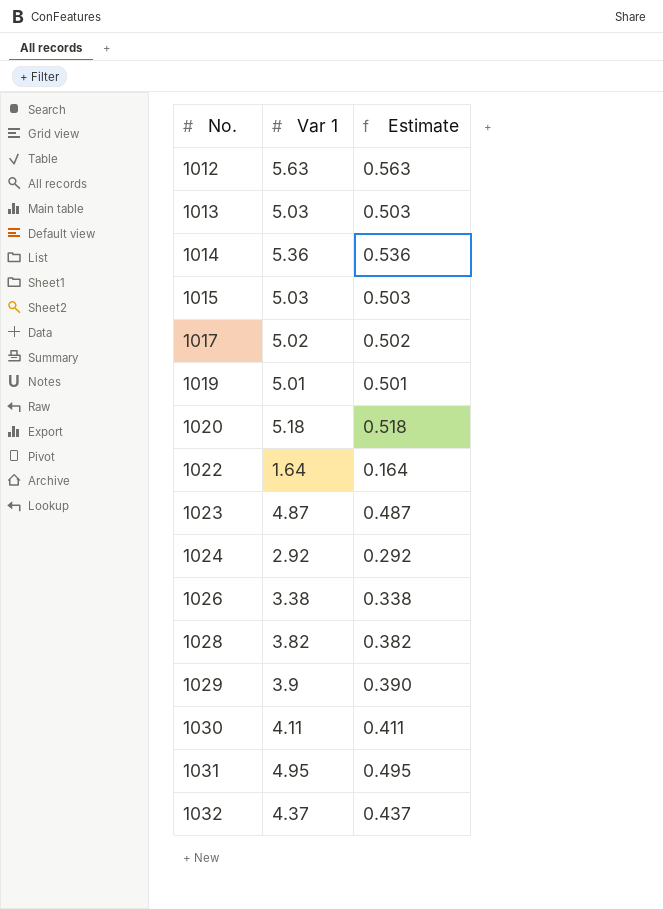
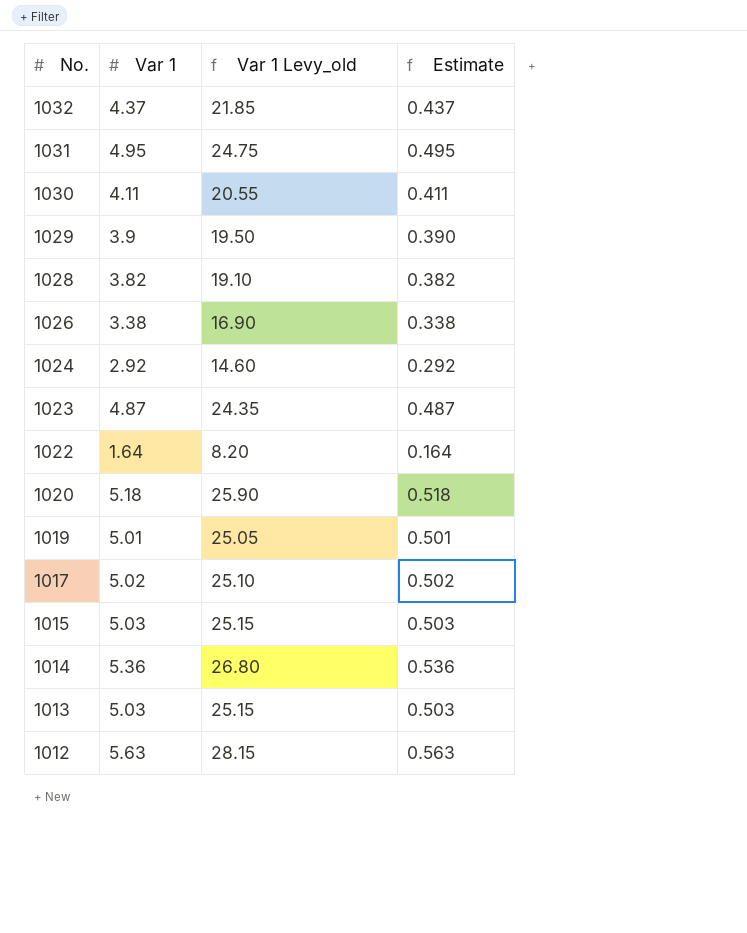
row order: No. ascending -> No. descending
column Var 1 Levy_old | formula: none -> [Var 1] * 5

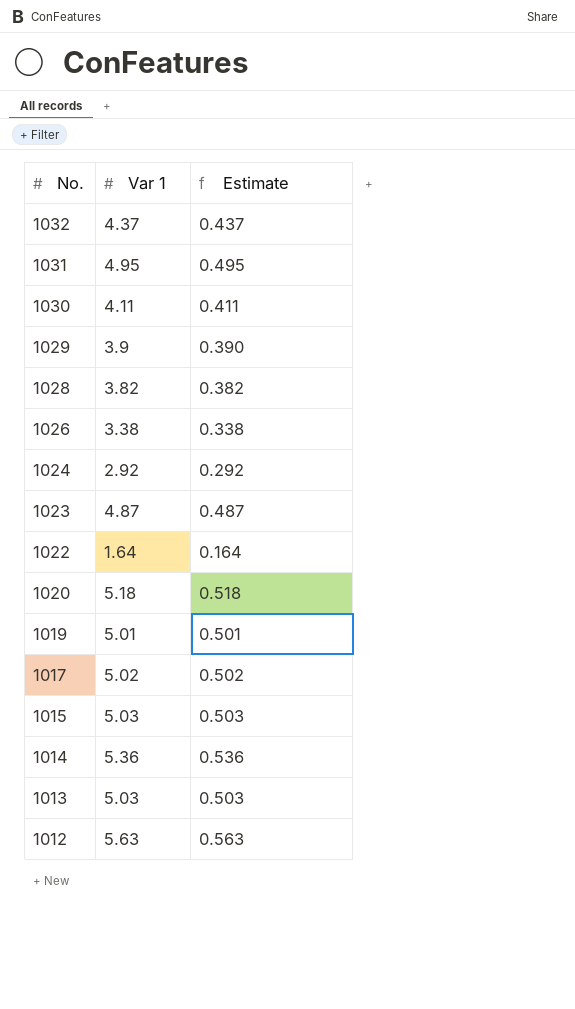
column Var 1 Levy_old | formula: [Var 1] * 5 -> none

